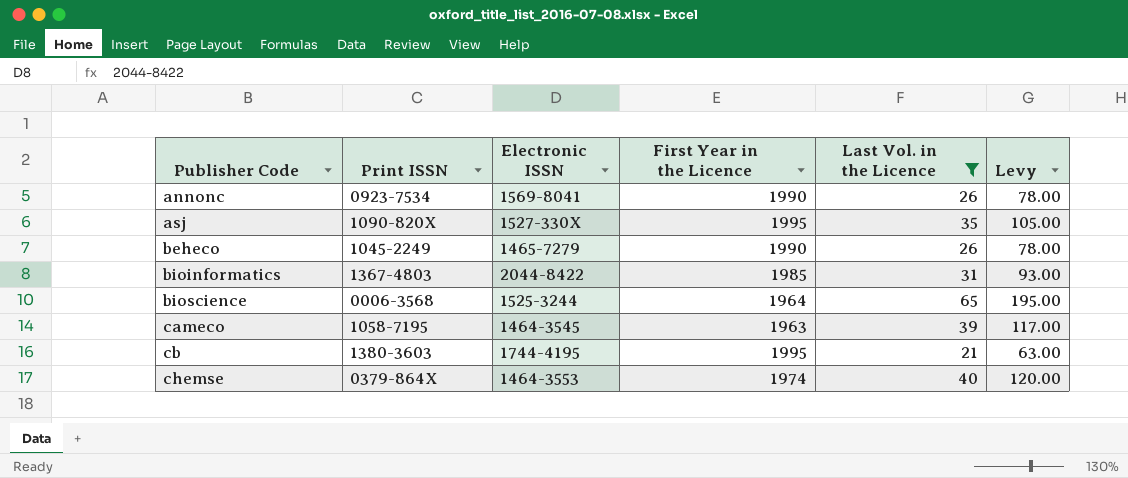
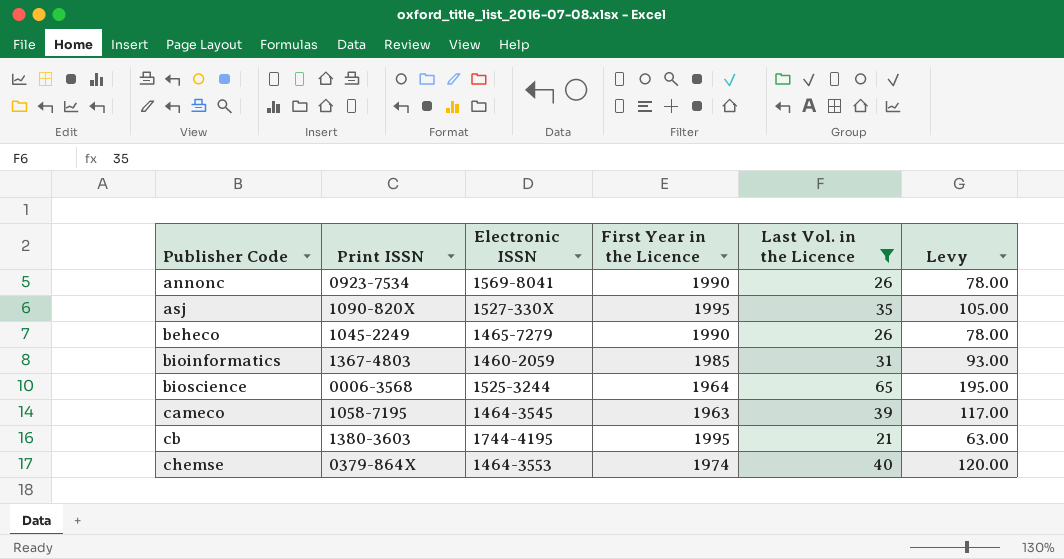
bioinformatics | Electronic ISSN: 2044-8422 -> 1460-2059

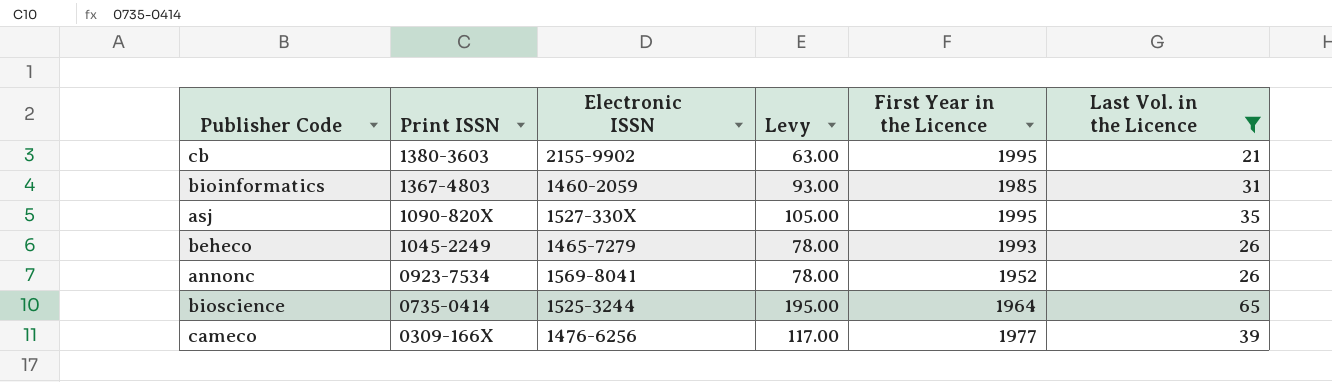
row order: Publisher Code ascending -> Print ISSN descending
column Levy | position: 6 -> 4
row chemse: 0379-864X | 1464-3553 | 1974 | 40 | 120.00 -> none
cb | Electronic ISSN: 1744-4195 -> 2155-9902
beheco | First Year in the Licence: 1990 -> 1993
annonc | First Year in the Licence: 1990 -> 1952
bioscience | Print ISSN: 0006-3568 -> 0735-0414
cameco | Print ISSN: 1058-7195 -> 0309-166X
cameco | Electronic ISSN: 1464-3545 -> 1476-6256
cameco | First Year in the Licence: 1963 -> 1977

